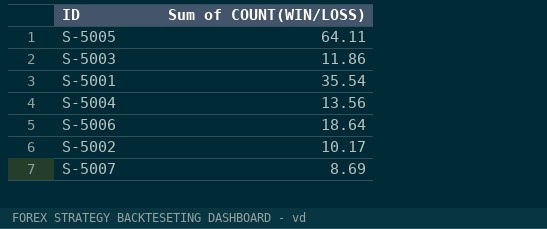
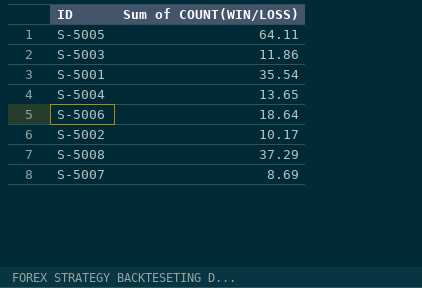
S-5004 | Sum of COUNT(WIN/LOSS): 13.56 -> 13.65
row S-5008: none -> 37.29

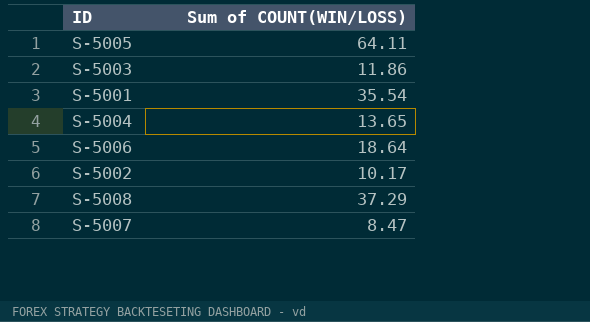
S-5007 | Sum of COUNT(WIN/LOSS): 8.69 -> 8.47

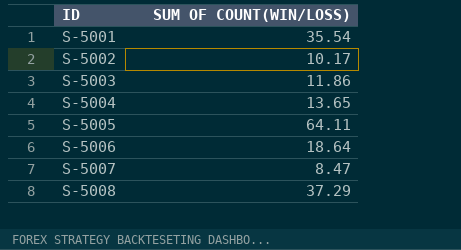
row order: none -> ID ascending
column name: Sum of COUNT(WIN/LOSS) -> SUM OF COUNT(WIN/LOSS)

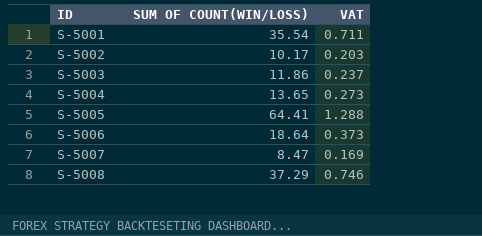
column VAT | formula: none -> [SUM OF COUNT(WIN/LOSS)] * 0.02
S-5005 | SUM OF COUNT(WIN/LOSS): 64.11 -> 64.41

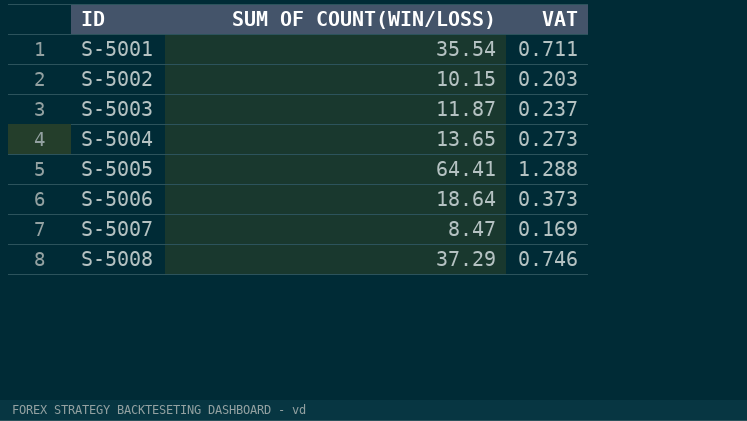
S-5002 | SUM OF COUNT(WIN/LOSS): 10.17 -> 10.15
S-5003 | SUM OF COUNT(WIN/LOSS): 11.86 -> 11.87

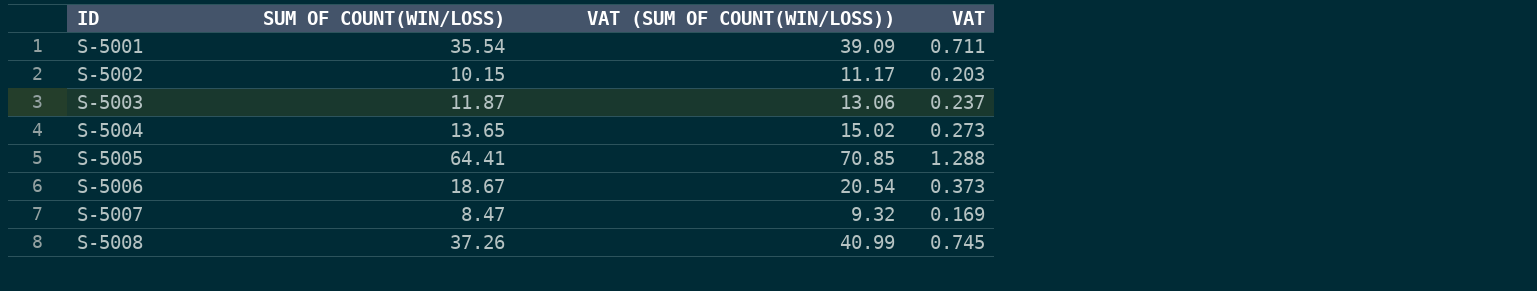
column VAT (SUM OF COUNT(WIN/LOSS)) | formula: none -> [SUM OF COUNT(WIN/LOSS)] * 1.1
S-5006 | SUM OF COUNT(WIN/LOSS): 18.64 -> 18.67
S-5008 | SUM OF COUNT(WIN/LOSS): 37.29 -> 37.26
S-5008 | VAT: 0.746 -> 0.745

